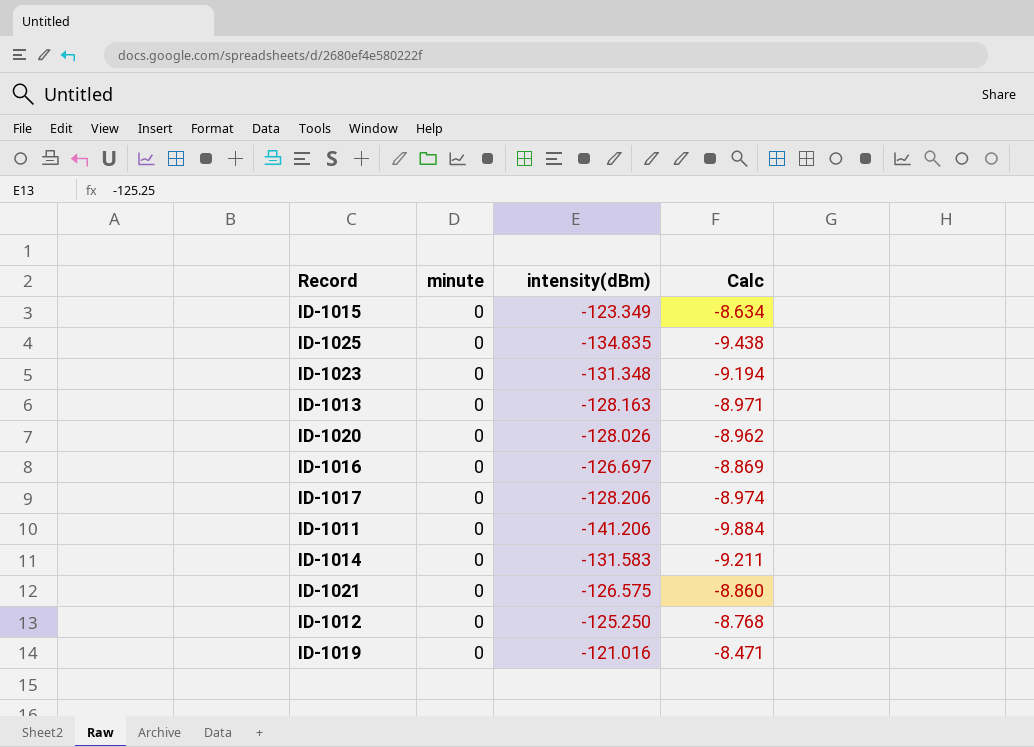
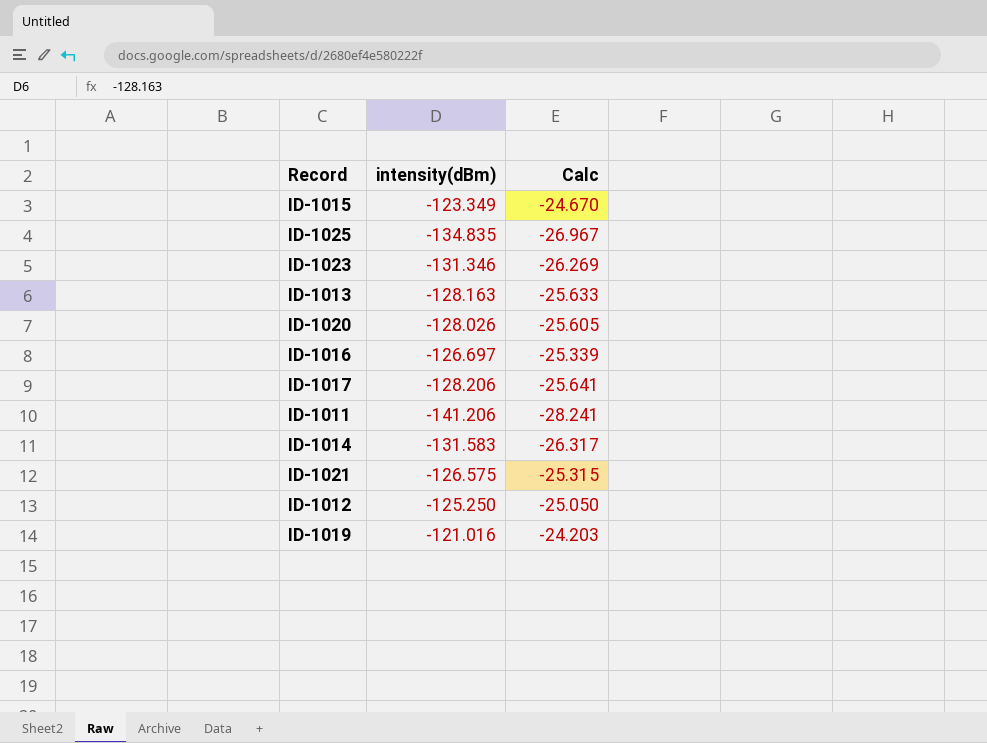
column minute | position: 2 -> none
column Calc | formula: [intensity(dBm)] * 0.07 -> [intensity(dBm)] * 0.2
ID-1023 | intensity(dBm): -131.348 -> -131.346

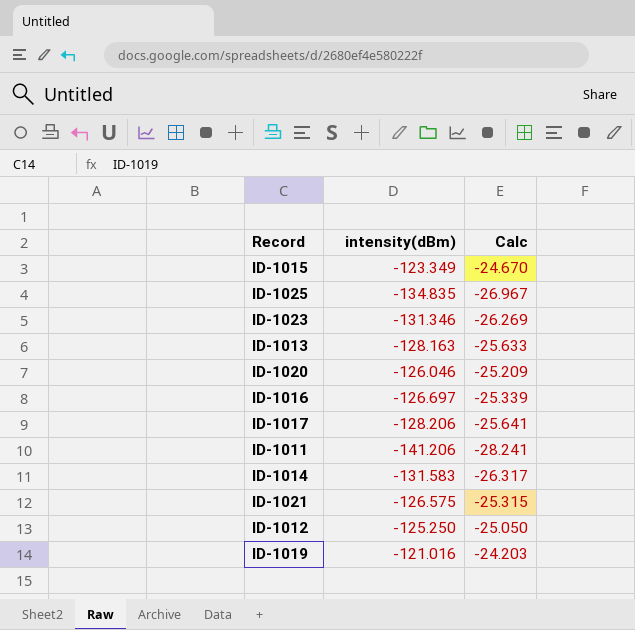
ID-1020 | intensity(dBm): -128.026 -> -126.046
ID-1020 | Calc: -25.605 -> -25.209

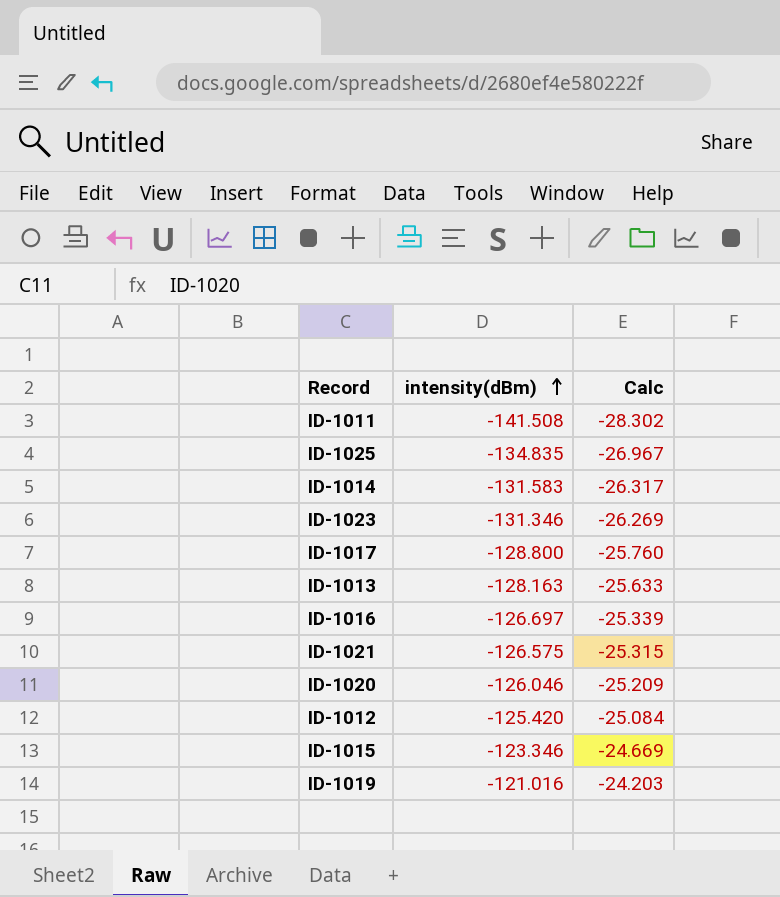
row order: none -> intensity(dBm) ascending
ID-1011 | intensity(dBm): -141.206 -> -141.508
ID-1011 | Calc: -28.241 -> -28.302
ID-1017 | intensity(dBm): -128.206 -> -128.800
ID-1017 | Calc: -25.641 -> -25.760
ID-1012 | intensity(dBm): -125.250 -> -125.420
ID-1012 | Calc: -25.050 -> -25.084
ID-1015 | intensity(dBm): -123.349 -> -123.346
ID-1015 | Calc: -24.670 -> -24.669

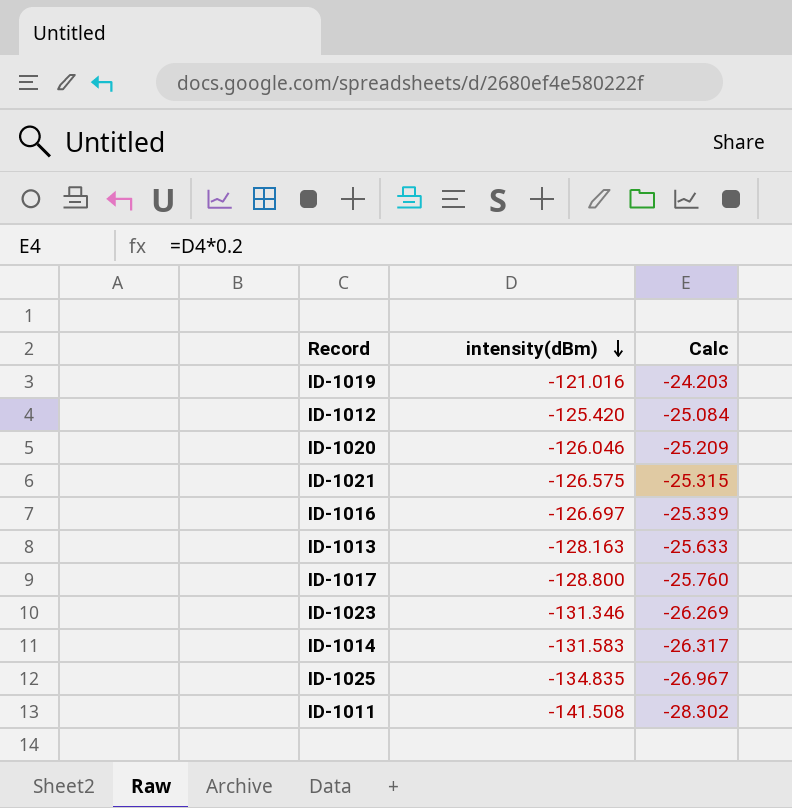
row order: intensity(dBm) ascending -> intensity(dBm) descending
row ID-1015: -123.346 | -24.669 -> none

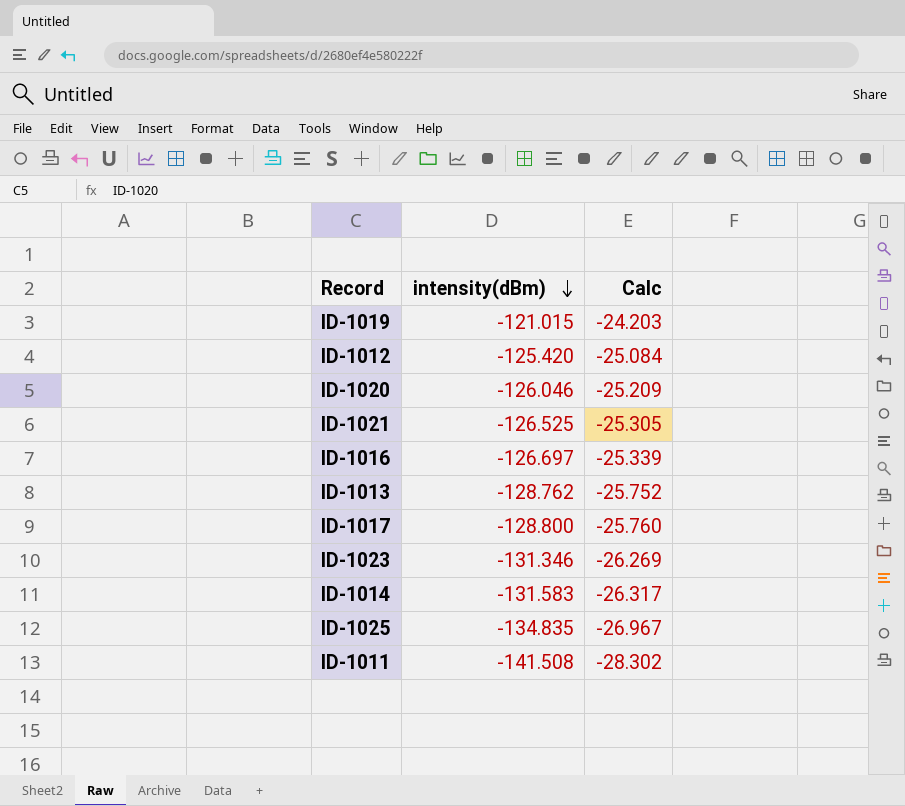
ID-1019 | intensity(dBm): -121.016 -> -121.015
ID-1021 | intensity(dBm): -126.575 -> -126.525
ID-1021 | Calc: -25.315 -> -25.305
ID-1013 | intensity(dBm): -128.163 -> -128.762
ID-1013 | Calc: -25.633 -> -25.752

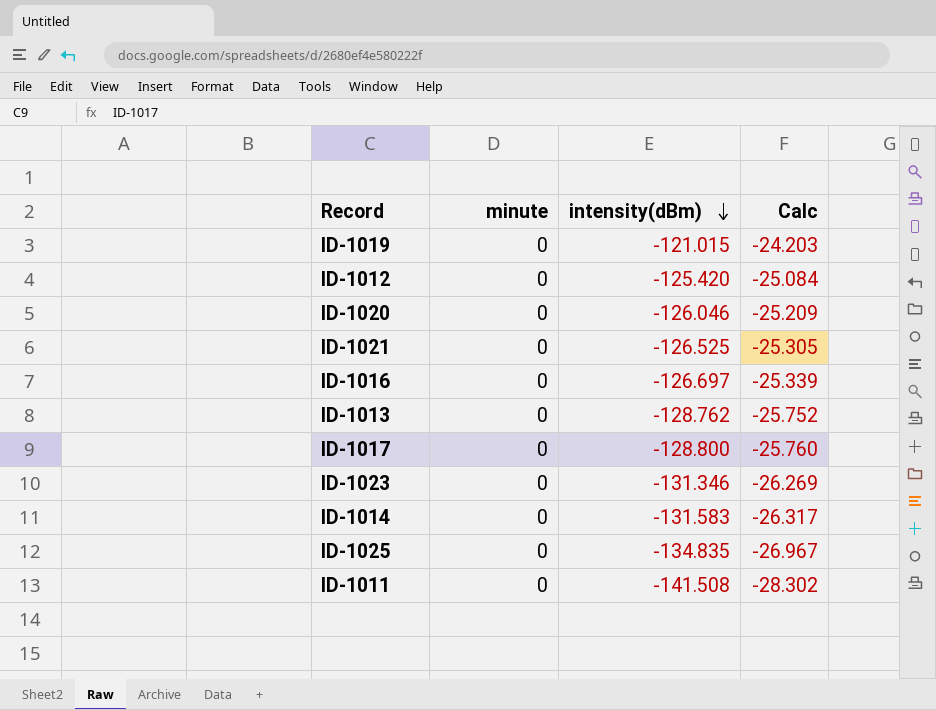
column minute | position: none -> 2

